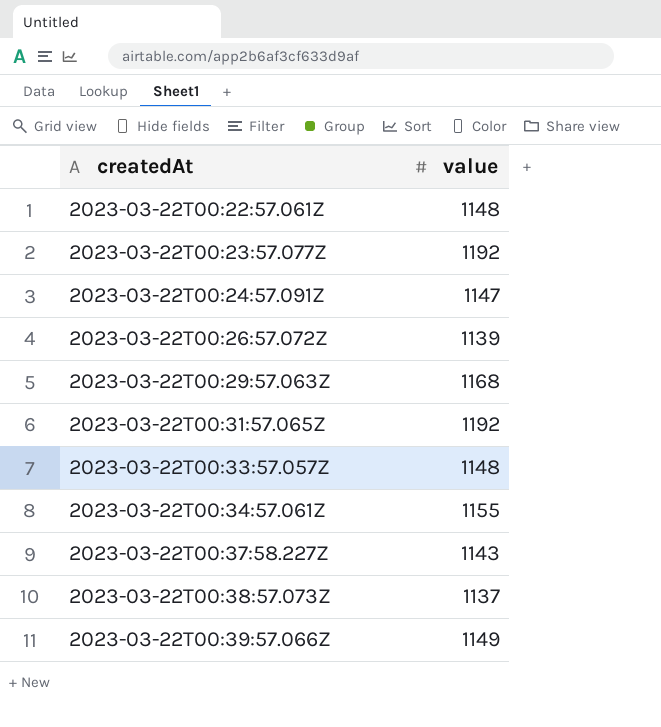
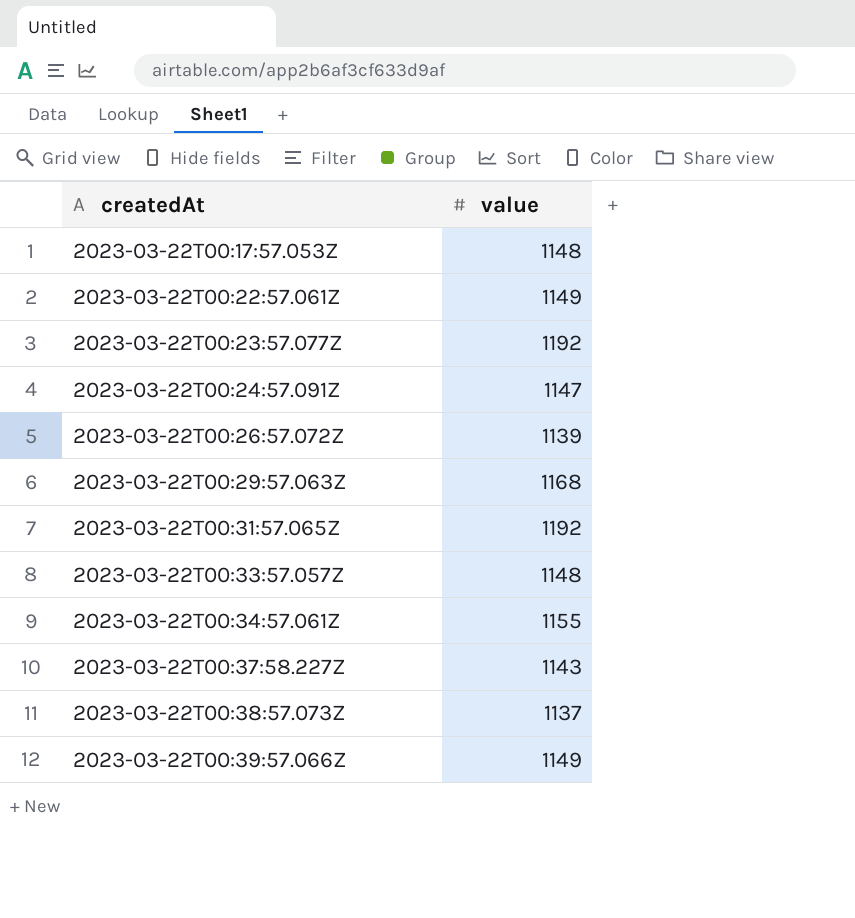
row 2023-03-22T00:17:57.053Z: none -> 1148
2023-03-22T00:22:57.061Z | value: 1148 -> 1149

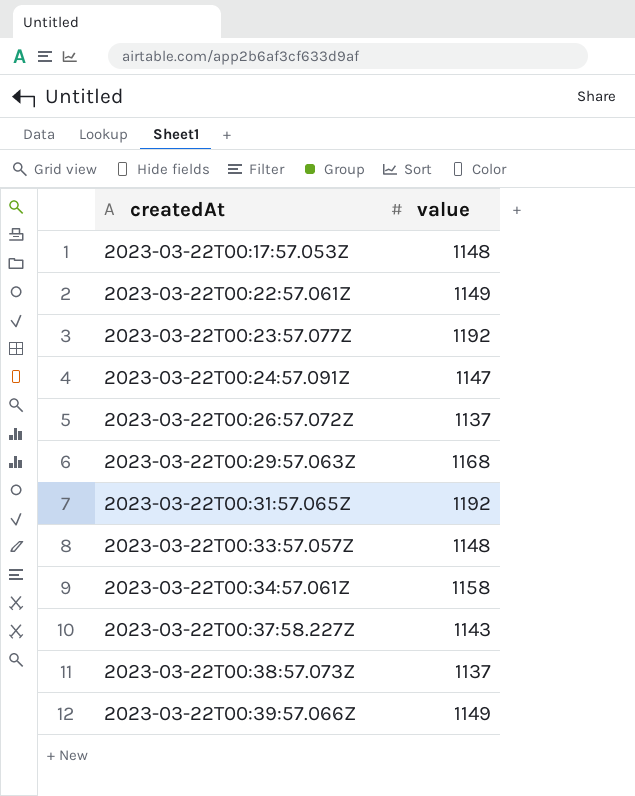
2023-03-22T00:26:57.072Z | value: 1139 -> 1137
2023-03-22T00:34:57.061Z | value: 1155 -> 1158

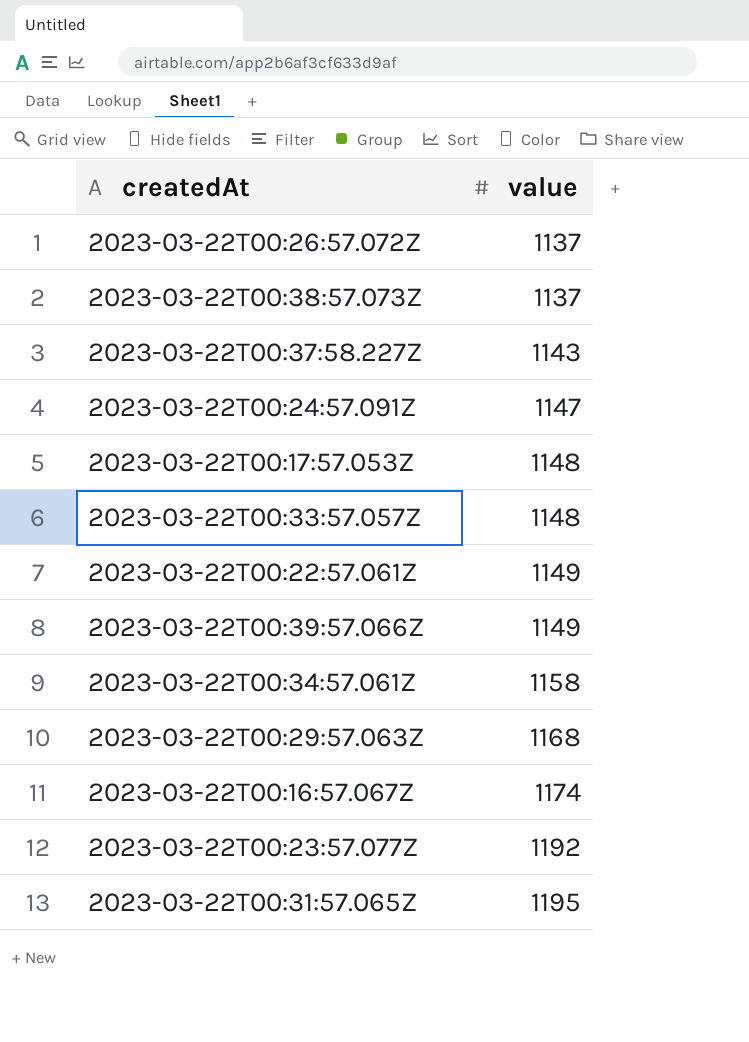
row order: createdAt ascending -> value ascending
row 2023-03-22T00:16:57.067Z: none -> 1174
2023-03-22T00:31:57.065Z | value: 1192 -> 1195

